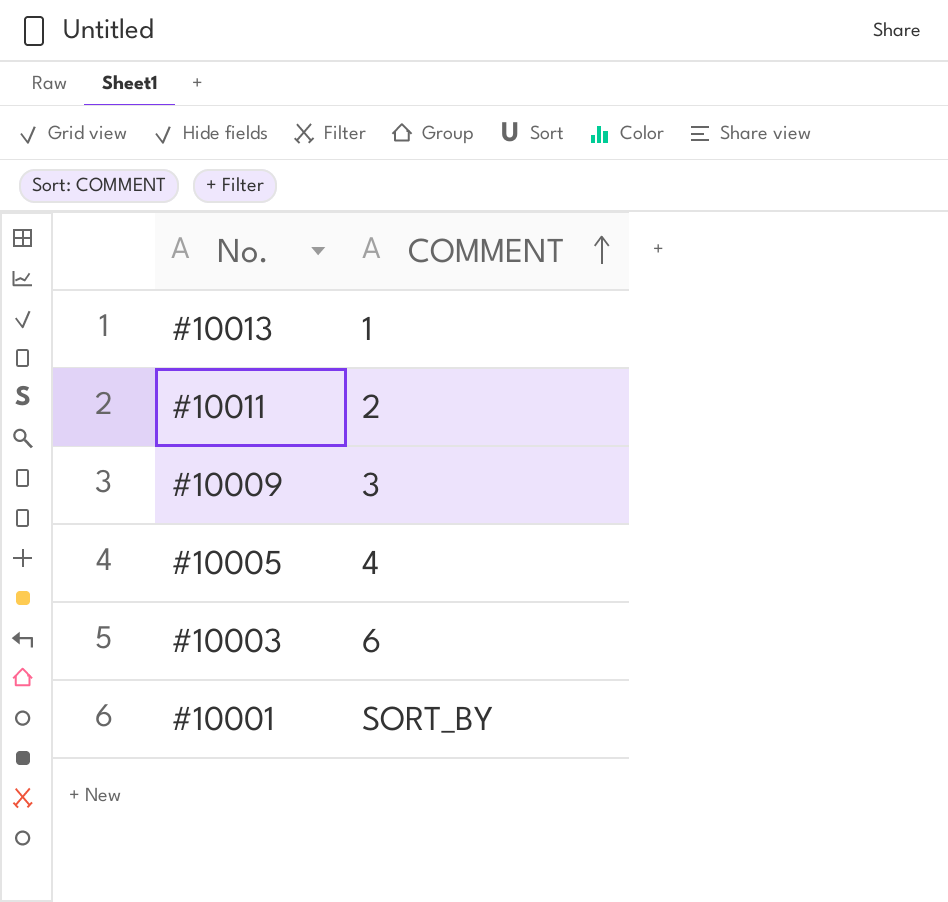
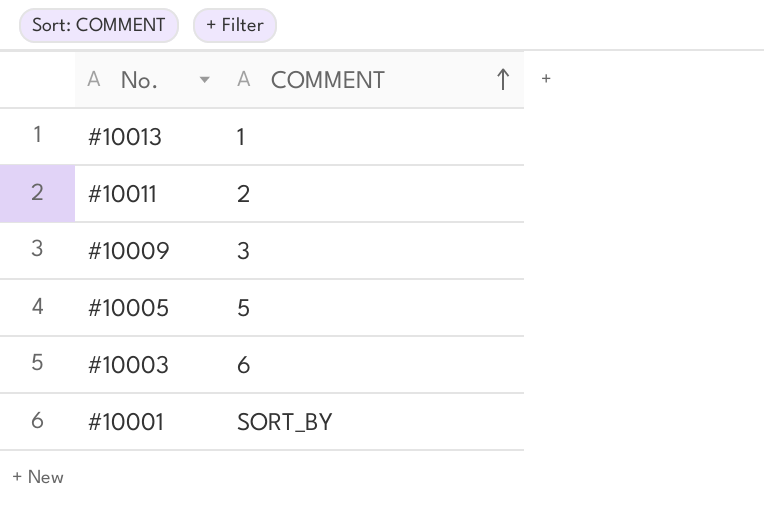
#10005 | COMMENT: 4 -> 5

